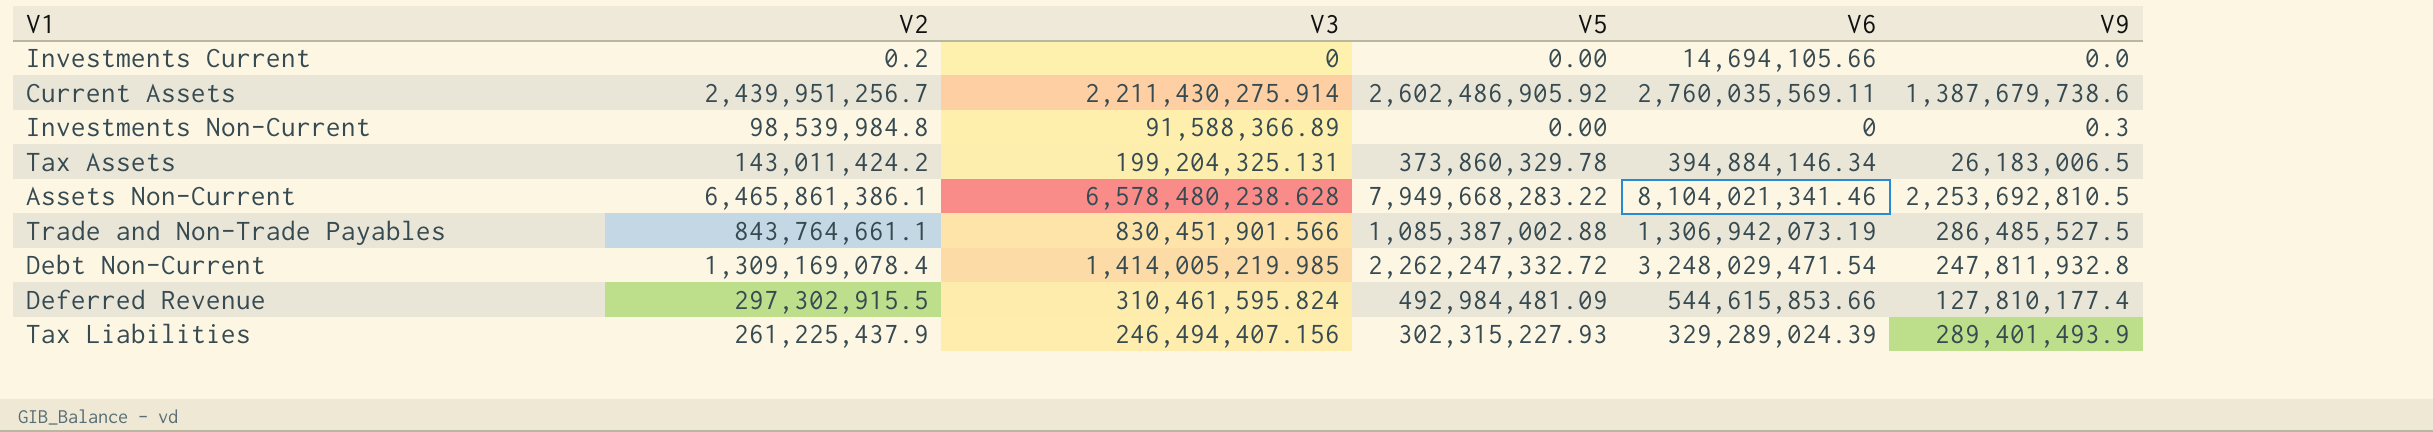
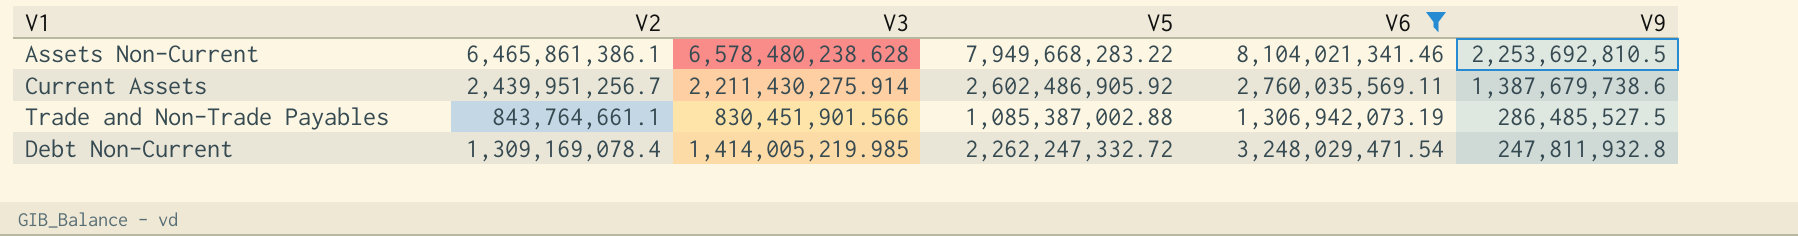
filter: none -> V6 >= 1,306,942,073.19
row order: none -> V9 descending

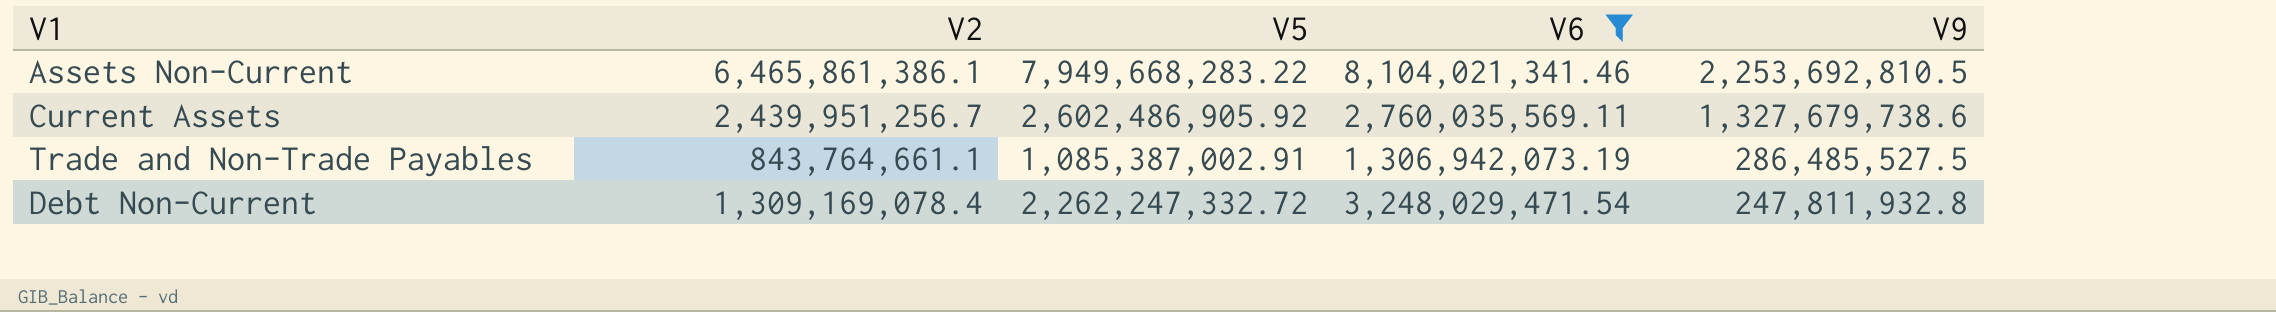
column V3 | position: 3 -> none
Current Assets | V9: 1,387,679,738.6 -> 1,327,679,738.6
Trade and Non-Trade Payables | V5: 1,085,387,002.88 -> 1,085,387,002.91

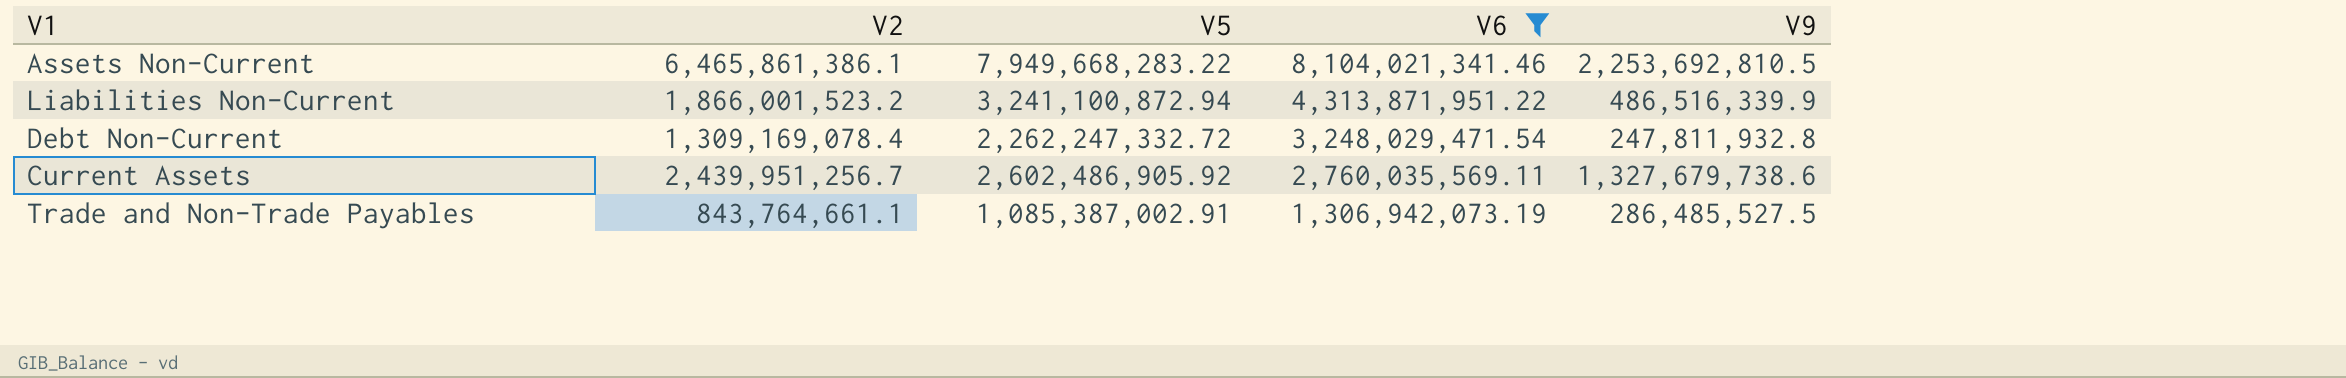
row order: V9 descending -> V6 descending
row Liabilities Non-Current: none -> 1,866,001,523.2 | 3,241,100,872.94 | 4,313,871,951.22 | 486,516,339.9

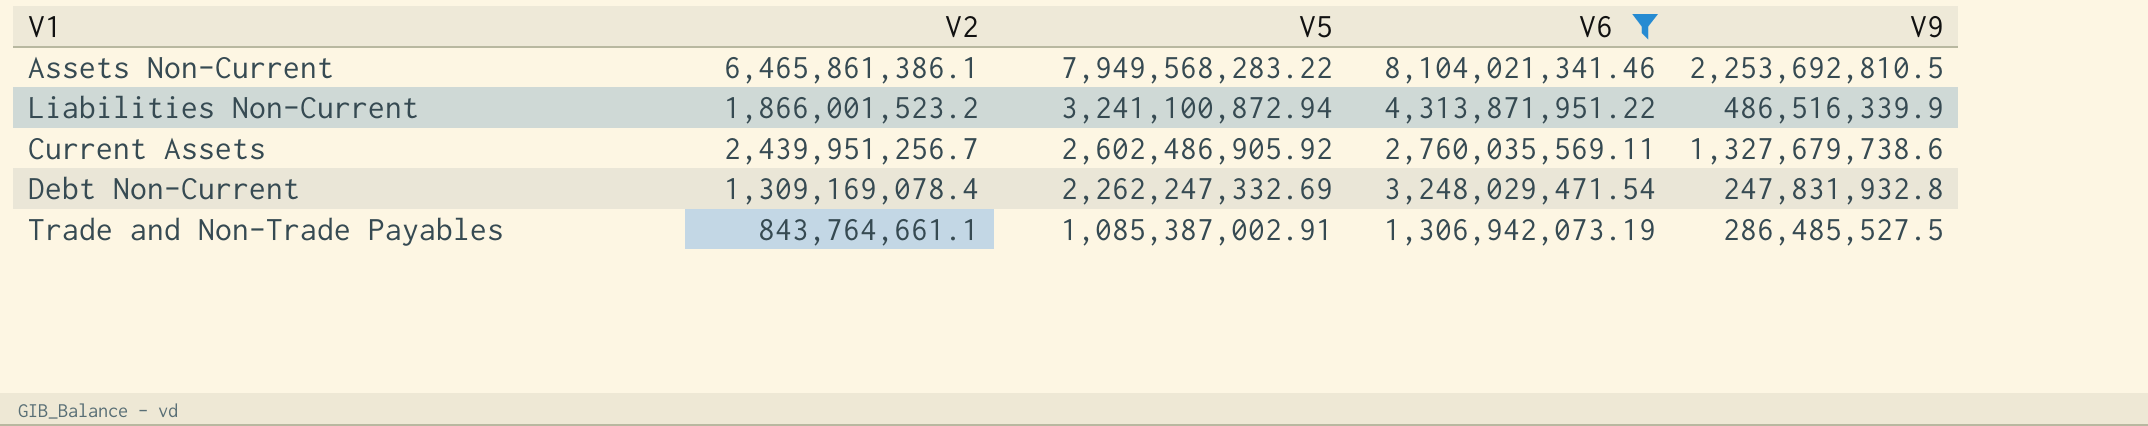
row order: V6 descending -> V5 descending
Assets Non-Current | V5: 7,949,668,283.22 -> 7,949,568,283.22
Debt Non-Current | V5: 2,262,247,332.72 -> 2,262,247,332.69
Debt Non-Current | V9: 247,811,932.8 -> 247,831,932.8

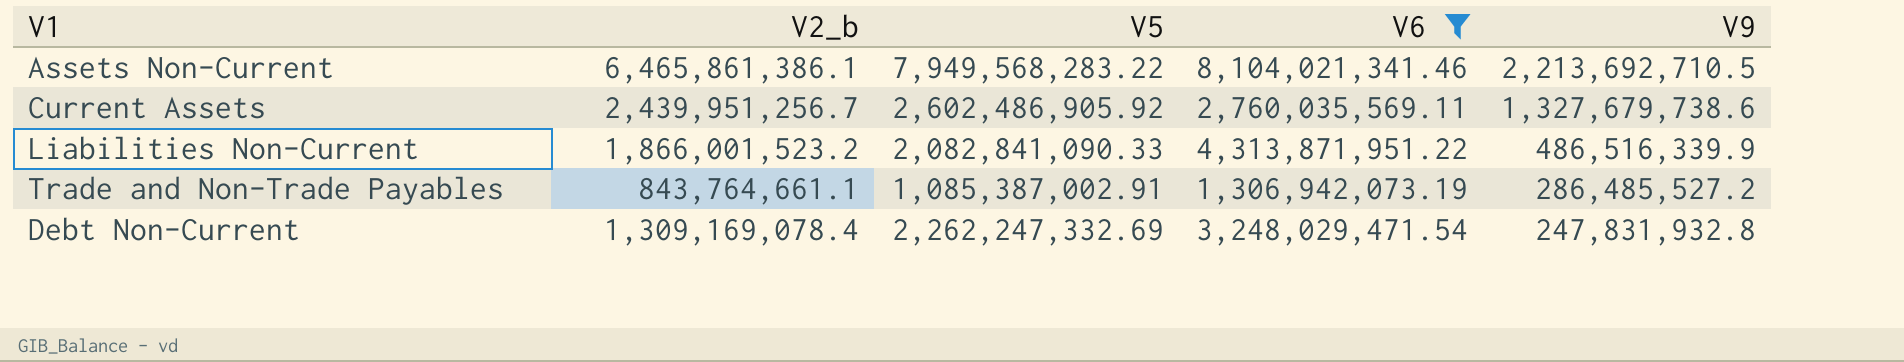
row order: V5 descending -> V9 descending
column name: V2 -> V2_b
Assets Non-Current | V9: 2,253,692,810.5 -> 2,213,692,710.5
Liabilities Non-Current | V5: 3,241,100,872.94 -> 2,082,841,090.33
Trade and Non-Trade Payables | V9: 286,485,527.5 -> 286,485,527.2

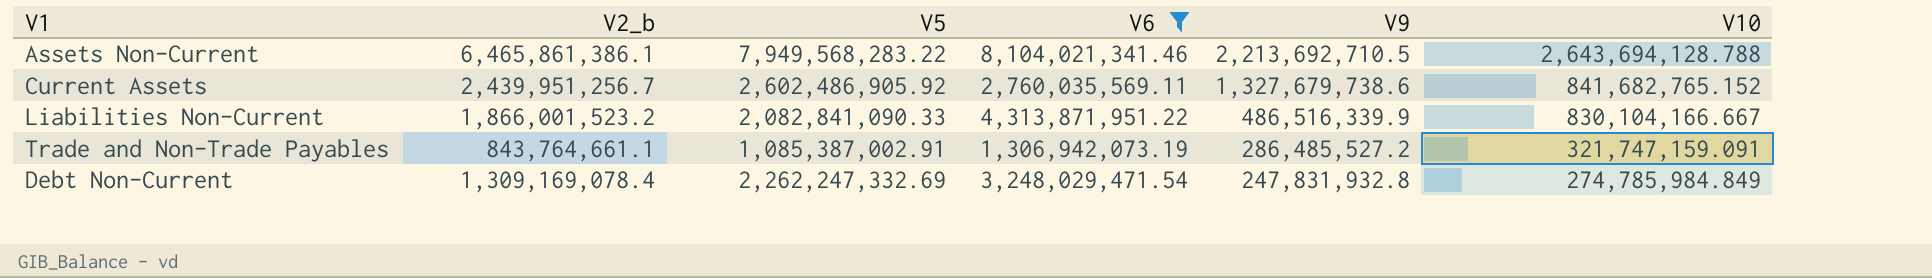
column V10 | position: none -> 6

